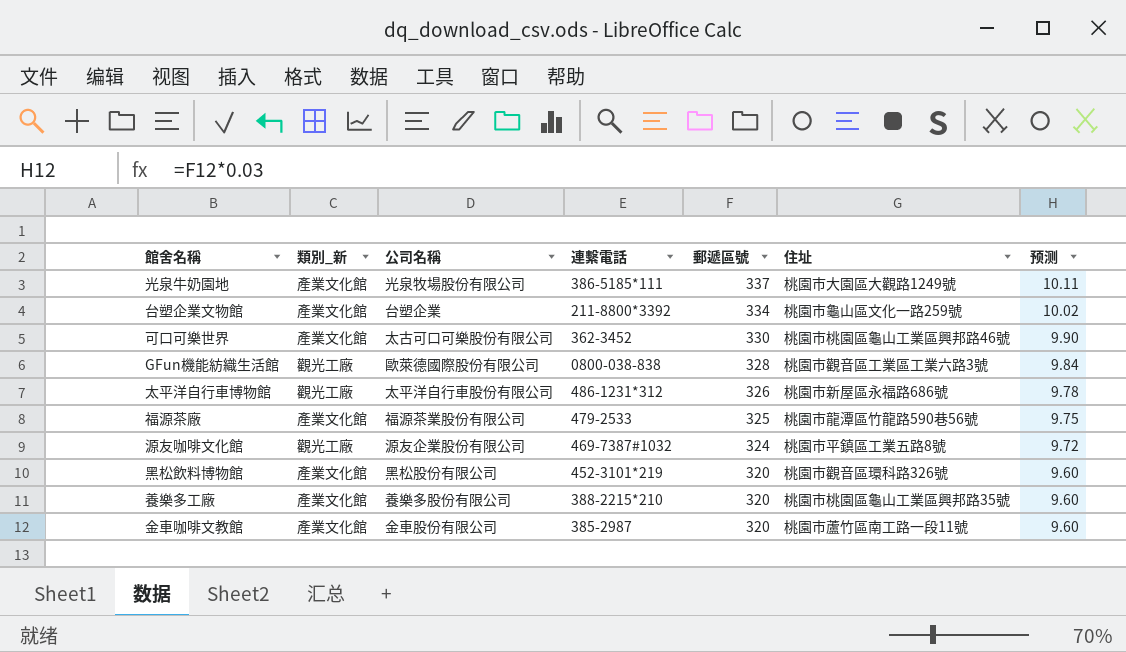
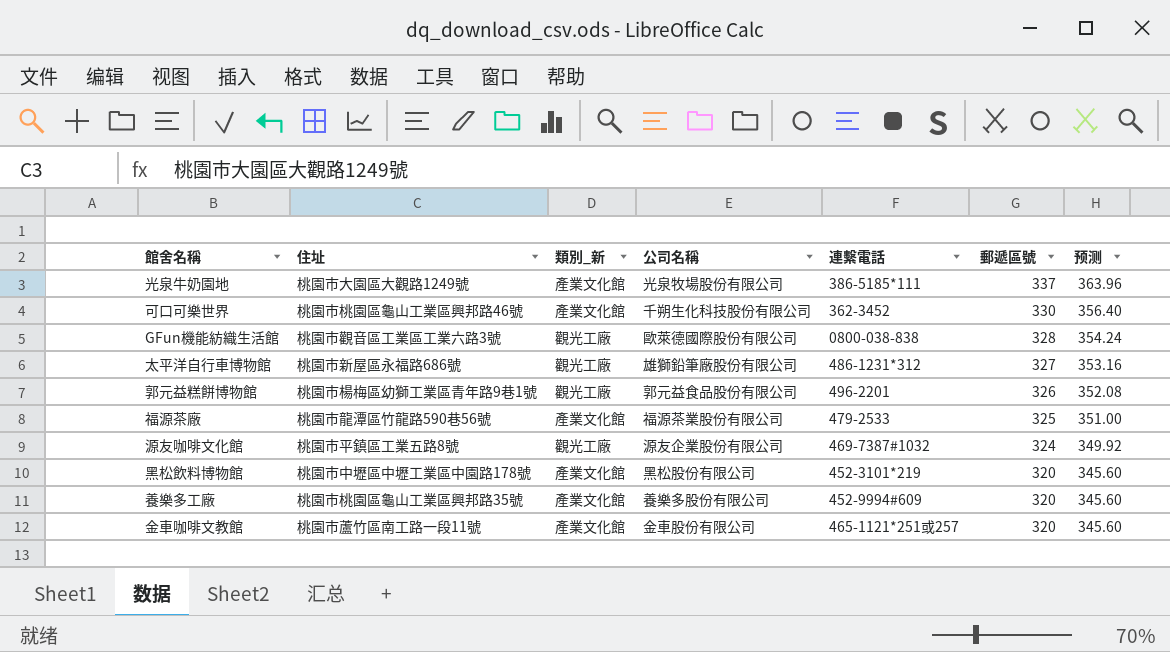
column 住址 | position: 6 -> 2
column 预测 | formula: [郵遞區號] * 0.03 -> [郵遞區號] * 1.08
row 台塑企業文物館: 產業文化館 | 台塑企業 | 211-8800*3392 | 334 | 桃園市龜山區文化一路259號 | 10.02 -> none
可口可樂世界 | 公司名稱: 太古可口可樂股份有限公司 -> 千朔生化科技股份有限公司
太平洋自行車博物館 | 公司名稱: 太平洋自行車股份有限公司 -> 雄獅鉛筆廠股份有限公司
太平洋自行車博物館 | 郵遞區號: 326 -> 327
row 郭元益糕餅博物館: none -> 桃園市楊梅區幼獅工業區青年路9巷1號 | 觀光工廠 | 郭元益食品股份有限公司 | 496-2201 | 326 | 352.08
黑松飲料博物館 | 住址: 桃園市觀音區環科路326號 -> 桃園市中壢區中壢工業區中園路178號
養樂多工廠 | 連繫電話: 388-2215*210 -> 452-9994#609
金車咖啡文教館 | 連繫電話: 385-2987 -> 465-1121*251或257

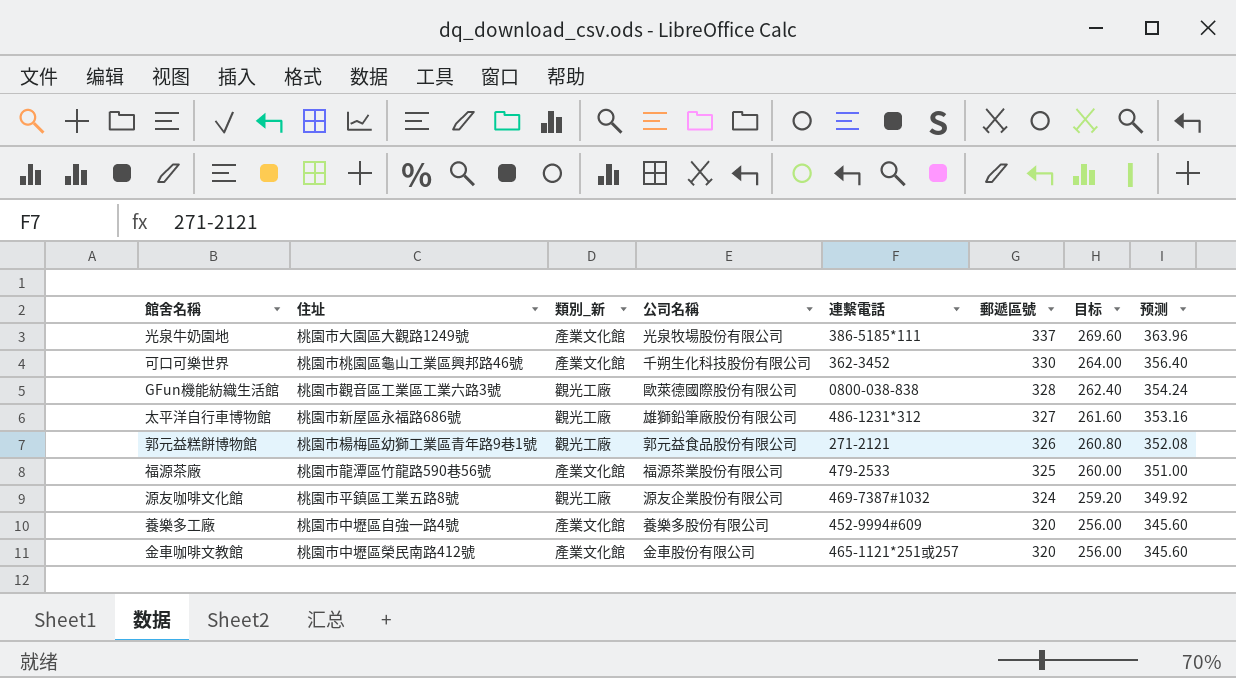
column 目标 | formula: none -> [郵遞區號] * 0.8
row 黑松飲料博物館: 桃園市中壢區中壢工業區中園路178號 | 產業文化館 | 黑松股份有限公司 | 452-3101*219 | 320 | 345.60 -> none
郭元益糕餅博物館 | 連繫電話: 496-2201 -> 271-2121
養樂多工廠 | 住址: 桃園市桃園區龜山工業區興邦路35號 -> 桃園市中壢區自強一路4號
金車咖啡文教館 | 住址: 桃園市蘆竹區南工路一段11號 -> 桃園市中壢區榮民南路412號

